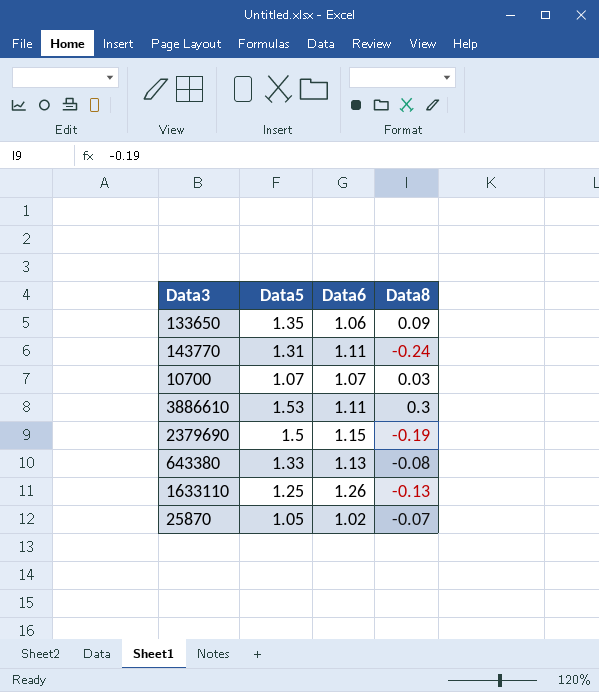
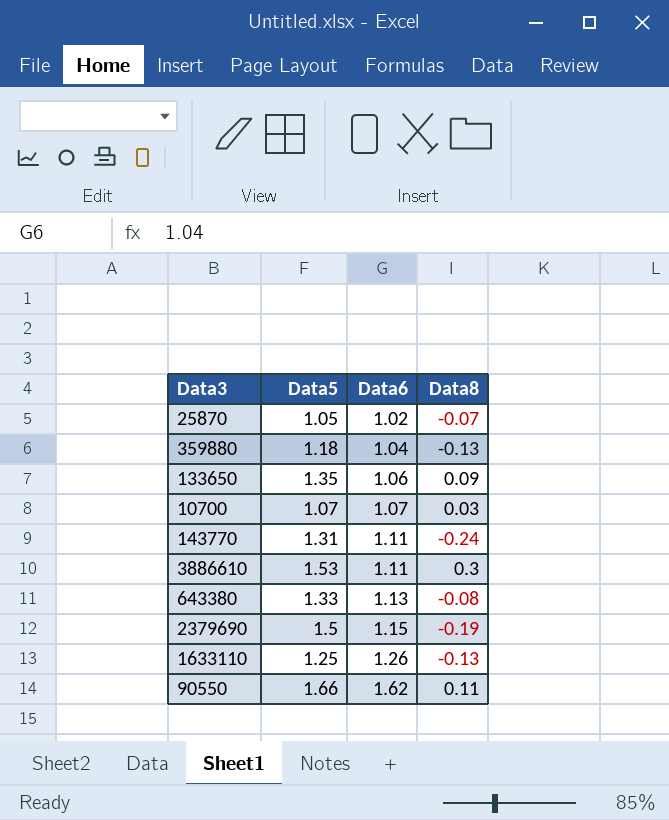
row order: none -> Data6 ascending
row 359880: none -> 1.18 | 1.04 | -0.13
row 90550: none -> 1.66 | 1.62 | 0.11

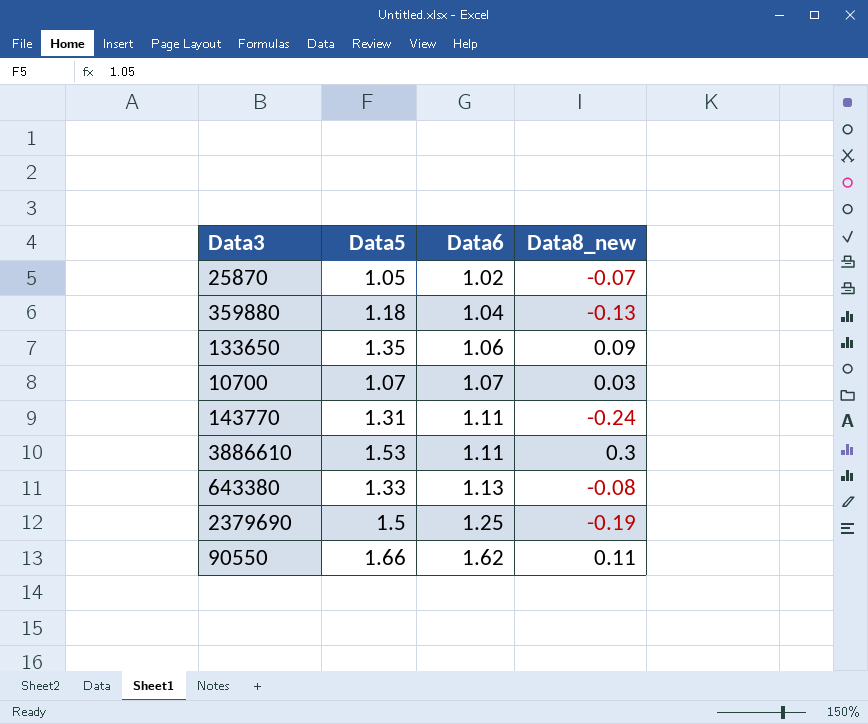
column name: Data8 -> Data8_new
row 1633110: 1.25 | 1.26 | -0.13 -> none
2379690 | Data6: 1.15 -> 1.25

